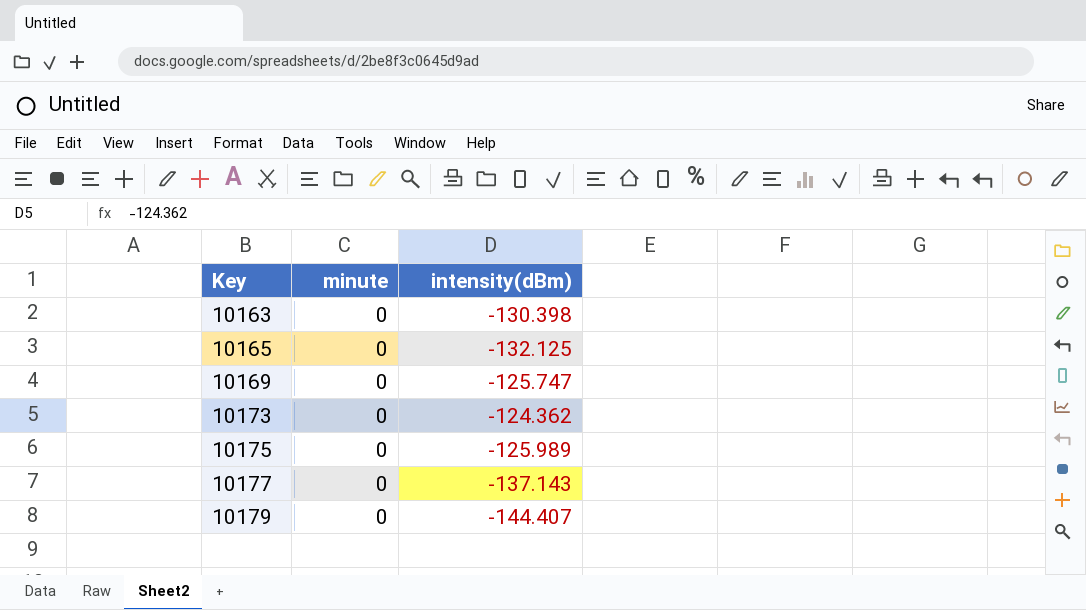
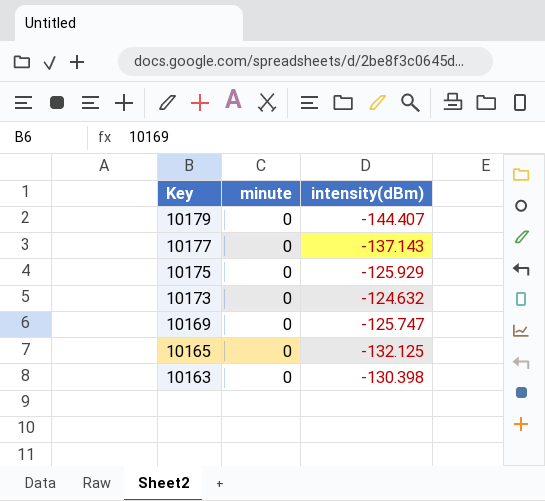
row order: Key ascending -> Key descending
10175 | intensity(dBm): -125.989 -> -125.929
10173 | intensity(dBm): -124.362 -> -124.632

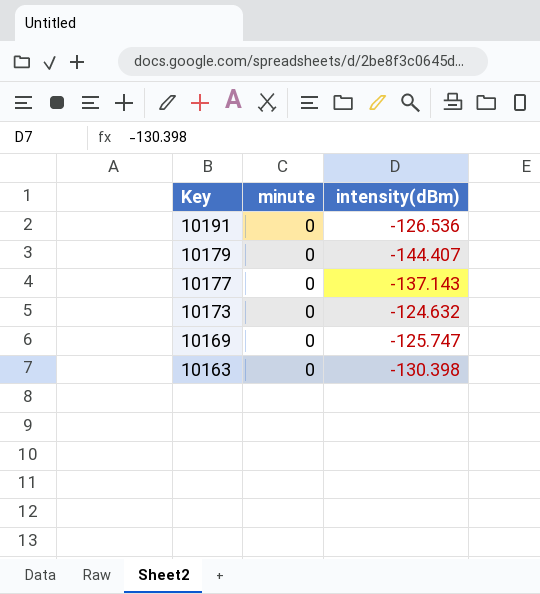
row 10175: 0 | -125.929 -> none
row 10165: 0 | -132.125 -> none
row 10191: none -> 0 | -126.536

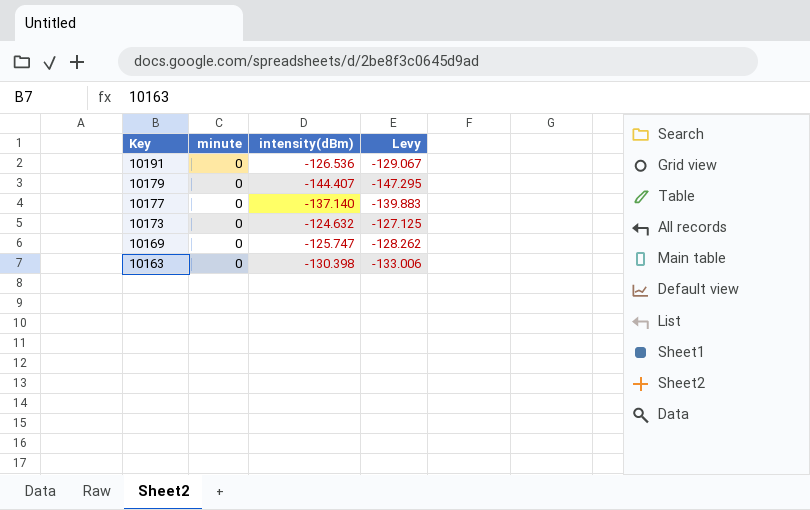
column Levy | formula: none -> [intensity(dBm)] * 1.02
10177 | intensity(dBm): -137.143 -> -137.140

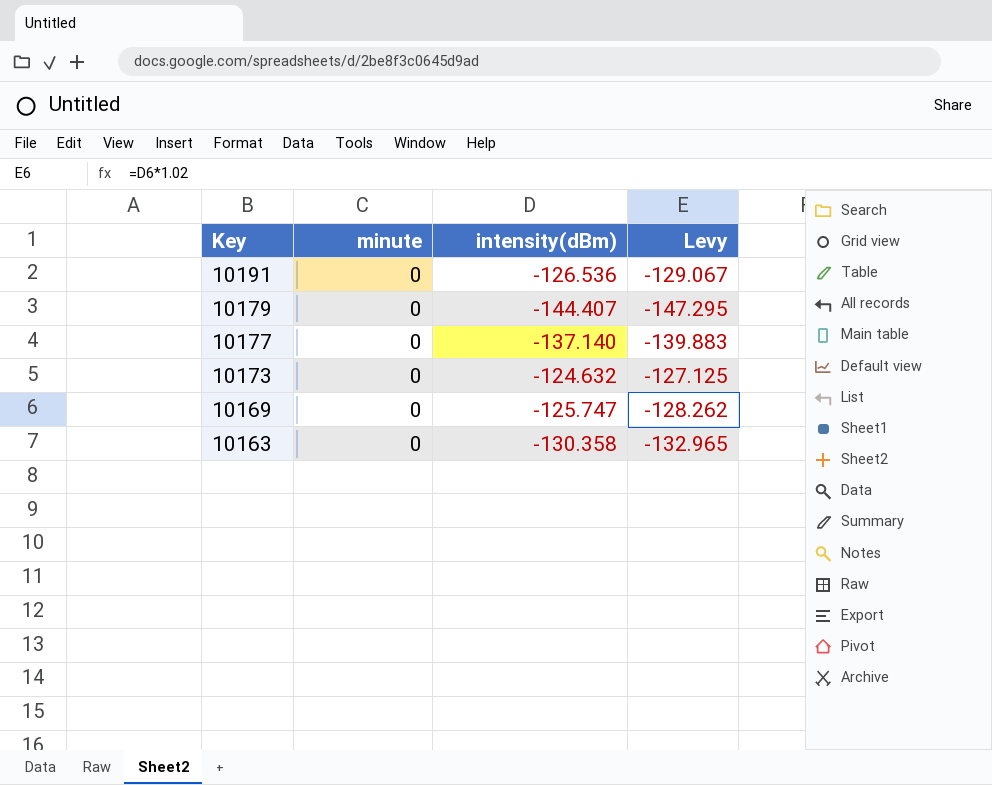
10163 | intensity(dBm): -130.398 -> -130.358
10163 | Levy: -133.006 -> -132.965

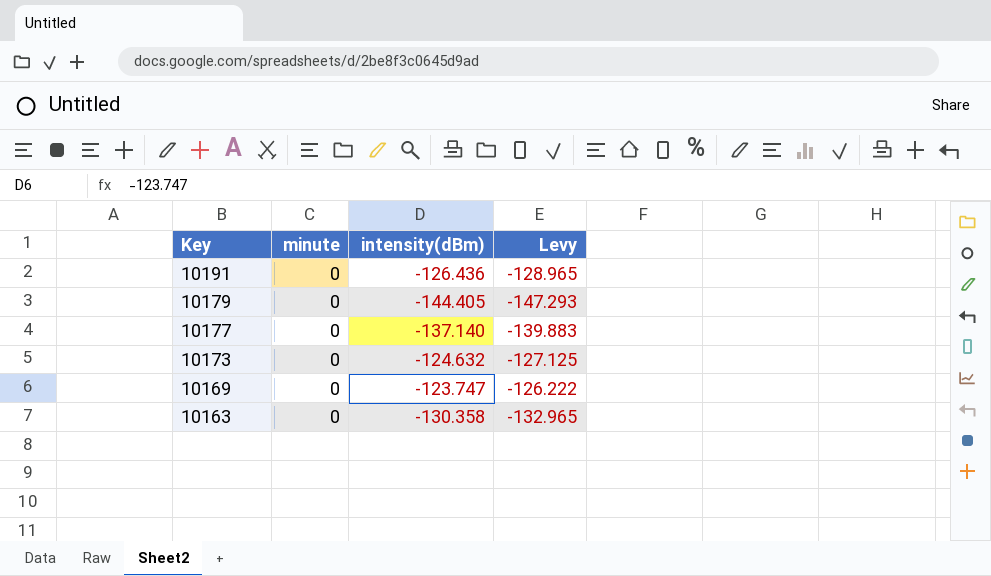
10191 | intensity(dBm): -126.536 -> -126.436
10191 | Levy: -129.067 -> -128.965
10179 | intensity(dBm): -144.407 -> -144.405
10179 | Levy: -147.295 -> -147.293
10169 | intensity(dBm): -125.747 -> -123.747
10169 | Levy: -128.262 -> -126.222

